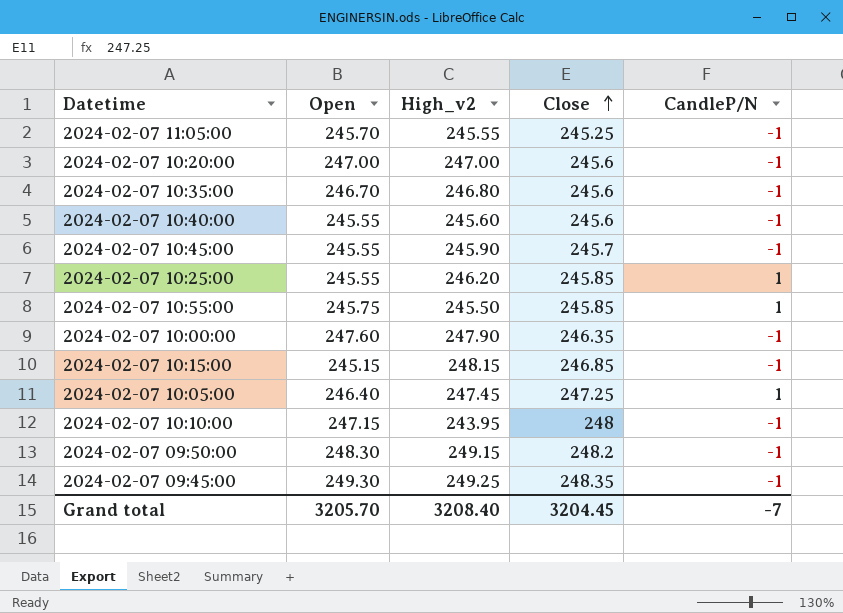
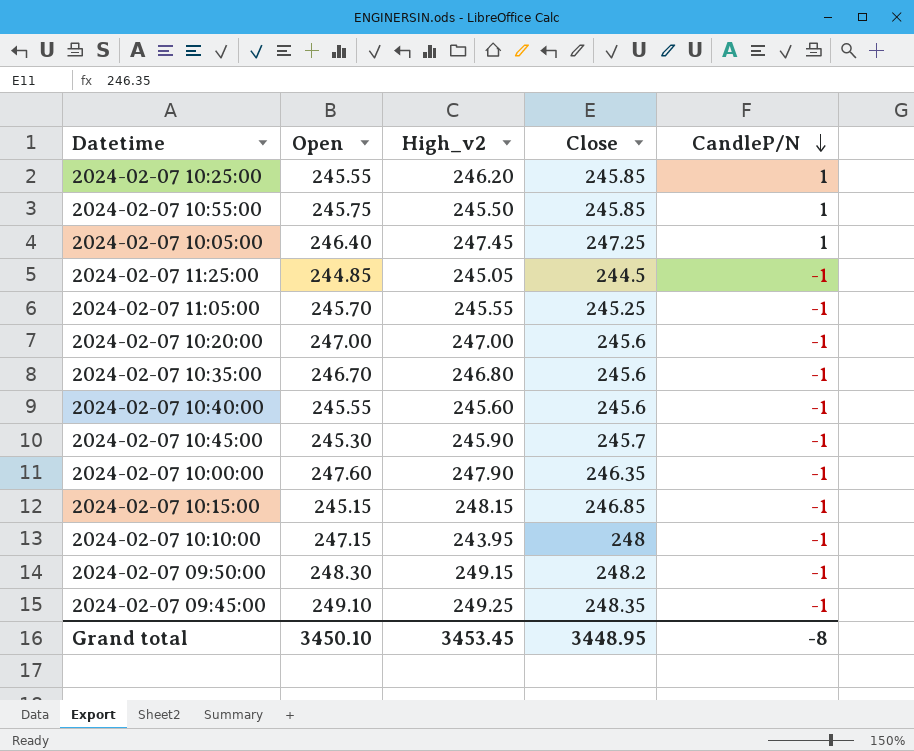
row order: Close ascending -> CandleP/N descending
row 2024-02-07 11:25:00: none -> 244.85 | 245.05 | 244.5 | -1
2024-02-07 10:45:00 | Open: 245.55 -> 245.30
2024-02-07 09:45:00 | Open: 249.30 -> 249.10
Grand total | Open: 3205.70 -> 3450.10
Grand total | High_v2: 3208.40 -> 3453.45
Grand total | Close: 3204.45 -> 3448.95
Grand total | CandleP/N: -7 -> -8

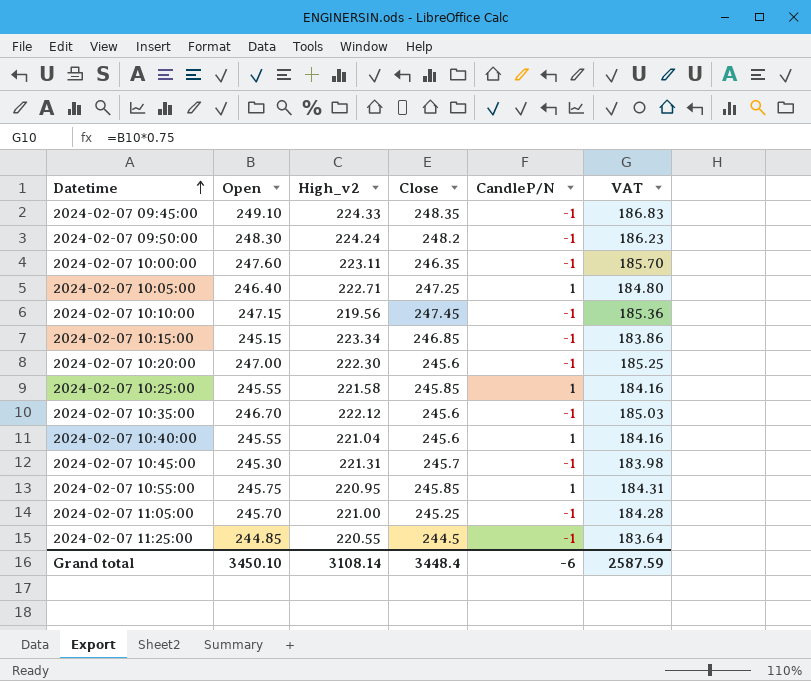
row order: CandleP/N descending -> Datetime ascending
column VAT | formula: none -> [Open] * 0.75
2024-02-07 09:45:00 | High_v2: 249.25 -> 224.33
2024-02-07 09:50:00 | High_v2: 249.15 -> 224.24
2024-02-07 10:00:00 | High_v2: 247.90 -> 223.11
2024-02-07 10:05:00 | High_v2: 247.45 -> 222.71
2024-02-07 10:10:00 | High_v2: 243.95 -> 219.56
2024-02-07 10:10:00 | Close: 248 -> 247.45
2024-02-07 10:15:00 | High_v2: 248.15 -> 223.34
2024-02-07 10:20:00 | High_v2: 247.00 -> 222.30
2024-02-07 10:25:00 | High_v2: 246.20 -> 221.58
2024-02-07 10:35:00 | High_v2: 246.80 -> 222.12
2024-02-07 10:40:00 | High_v2: 245.60 -> 221.04
2024-02-07 10:40:00 | CandleP/N: -1 -> 1
2024-02-07 10:45:00 | High_v2: 245.90 -> 221.31
2024-02-07 10:55:00 | High_v2: 245.50 -> 220.95
2024-02-07 11:05:00 | High_v2: 245.55 -> 221.00
2024-02-07 11:25:00 | High_v2: 245.05 -> 220.55
Grand total | High_v2: 3453.45 -> 3108.14
Grand total | Close: 3448.95 -> 3448.4
Grand total | CandleP/N: -8 -> -6

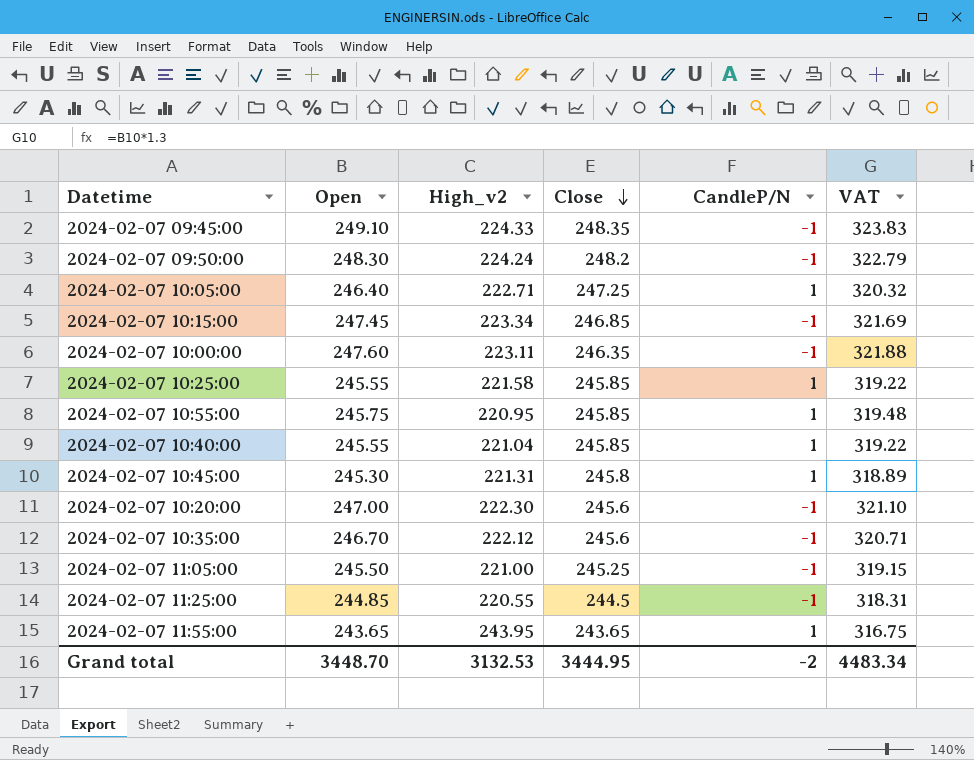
row order: Datetime ascending -> Close descending
column VAT | formula: [Open] * 0.75 -> [Open] * 1.3
row 2024-02-07 10:10:00: 247.15 | 219.56 | 247.45 | -1 | 185.36 -> none
2024-02-07 10:15:00 | Open: 245.15 -> 247.45
2024-02-07 10:40:00 | Close: 245.6 -> 245.85
2024-02-07 10:45:00 | Close: 245.7 -> 245.8
2024-02-07 10:45:00 | CandleP/N: -1 -> 1
2024-02-07 11:05:00 | Open: 245.70 -> 245.50
row 2024-02-07 11:55:00: none -> 243.65 | 243.95 | 243.65 | 1 | 316.75
Grand total | Open: 3450.10 -> 3448.70
Grand total | High_v2: 3108.14 -> 3132.53
Grand total | Close: 3448.4 -> 3444.95
Grand total | CandleP/N: -6 -> -2
Grand total | VAT: 2587.59 -> 4483.34

